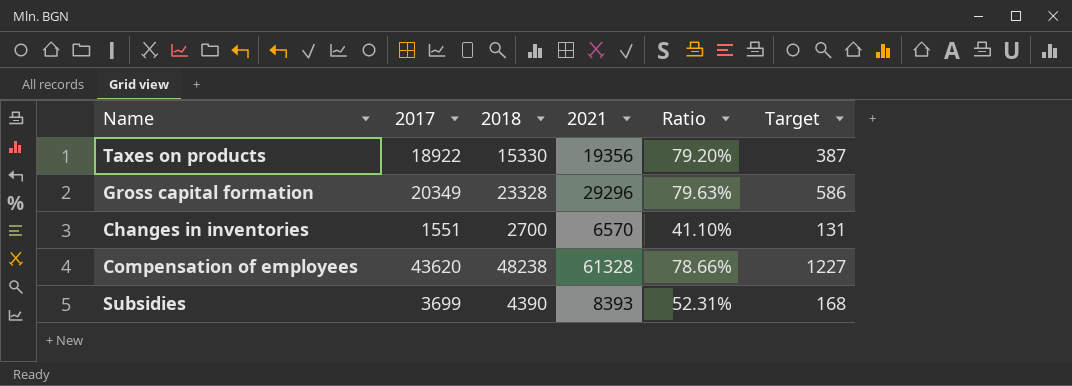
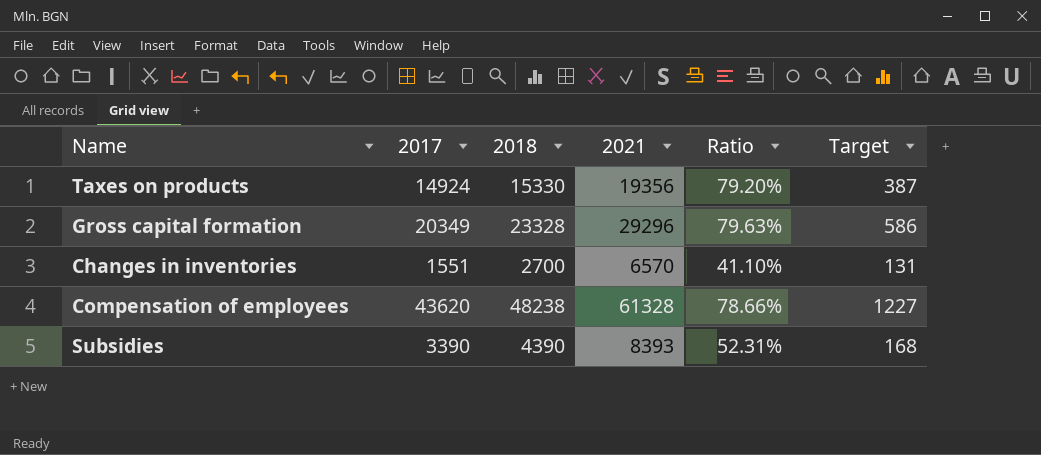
Taxes on products | 2017: 18922 -> 14924
Subsidies | 2017: 3699 -> 3390

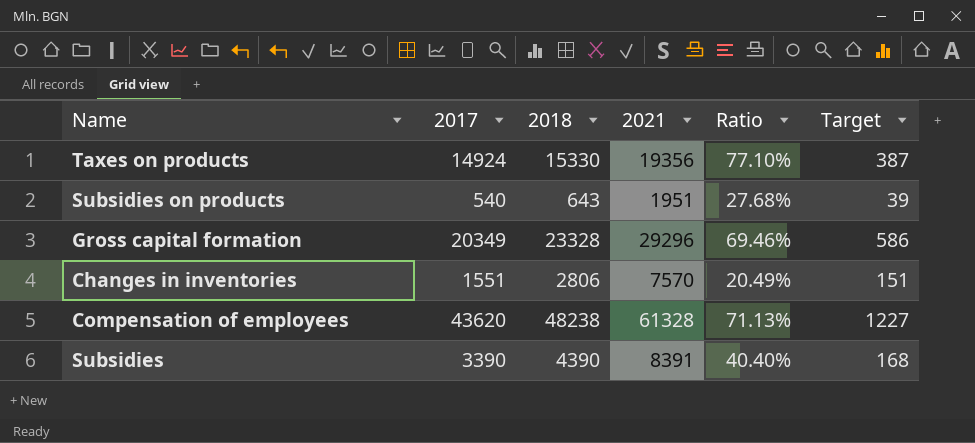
column Ratio | formula: [2018] / [2021] -> [2017] / [2021]
row Subsidies on products: none -> 540 | 643 | 1951 | 27.68% | 39
Changes in inventories | 2018: 2700 -> 2806
Changes in inventories | 2021: 6570 -> 7570
Changes in inventories | Target: 131 -> 151
Subsidies | 2021: 8393 -> 8391

